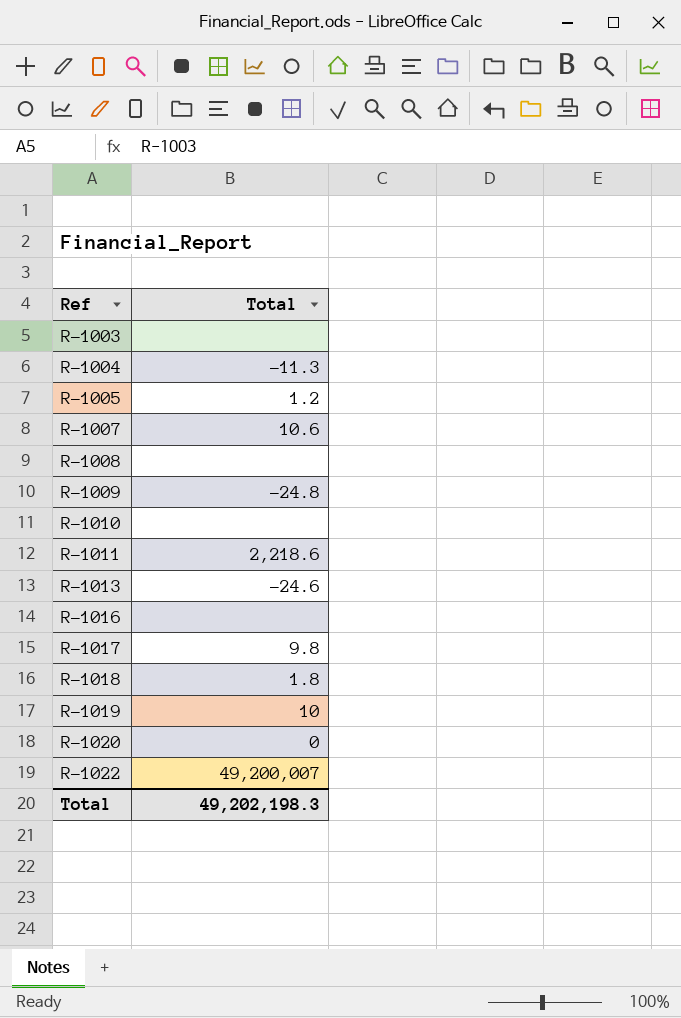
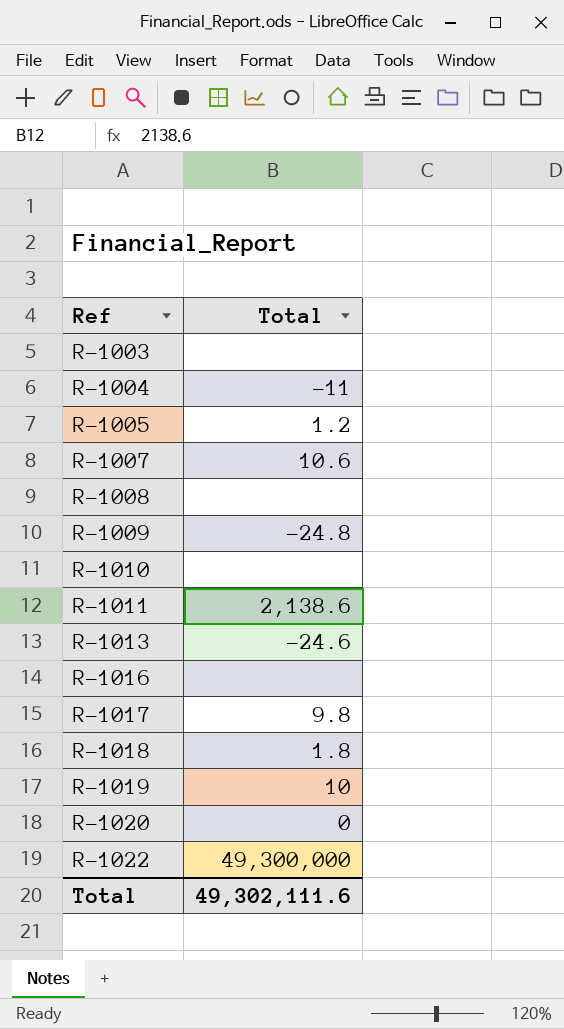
R-1004 | Total: -11.3 -> -11
R-1011 | Total: 2,218.6 -> 2,138.6
R-1022 | Total: 49,200,007 -> 49,300,000
Total | Total: 49,202,198.3 -> 49,302,111.6

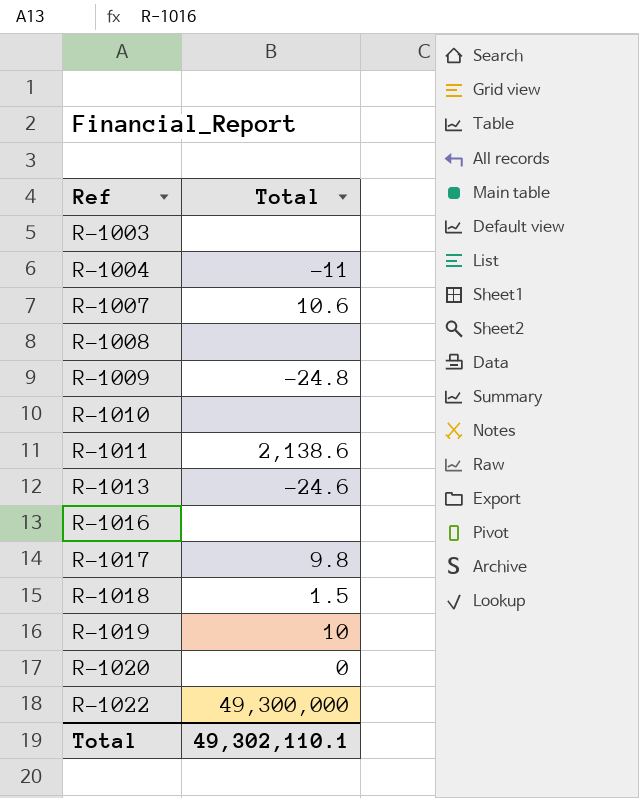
row R-1005: 1.2 -> none
R-1018 | Total: 1.8 -> 1.5
Total | Total: 49,302,111.6 -> 49,302,110.1

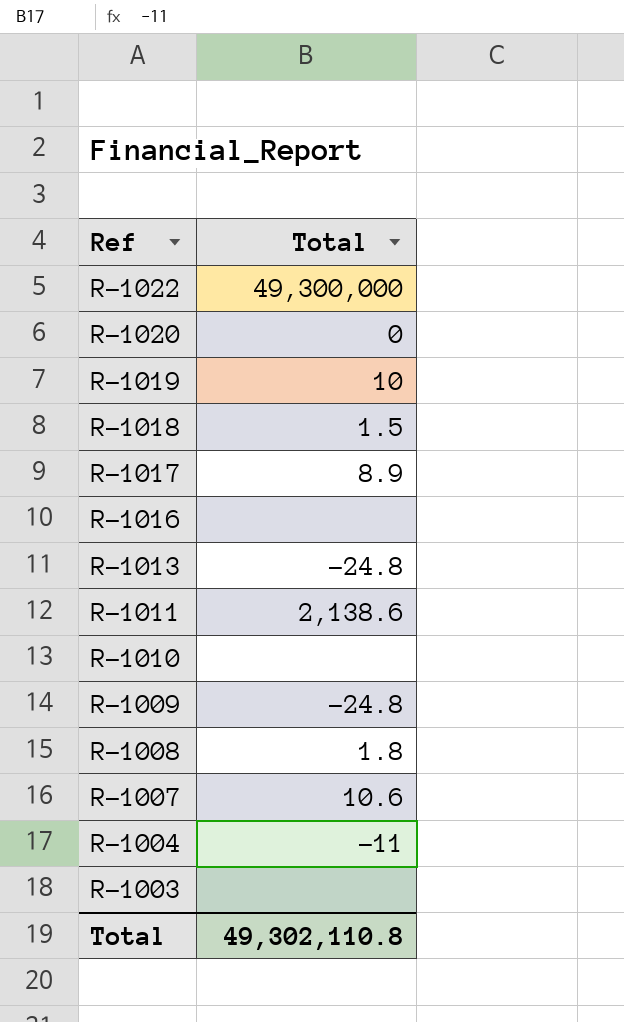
row order: Ref ascending -> Ref descending
R-1017 | Total: 9.8 -> 8.9
R-1013 | Total: -24.6 -> -24.8
R-1008 | Total: none -> 1.8
Total | Total: 49,302,110.1 -> 49,302,110.8

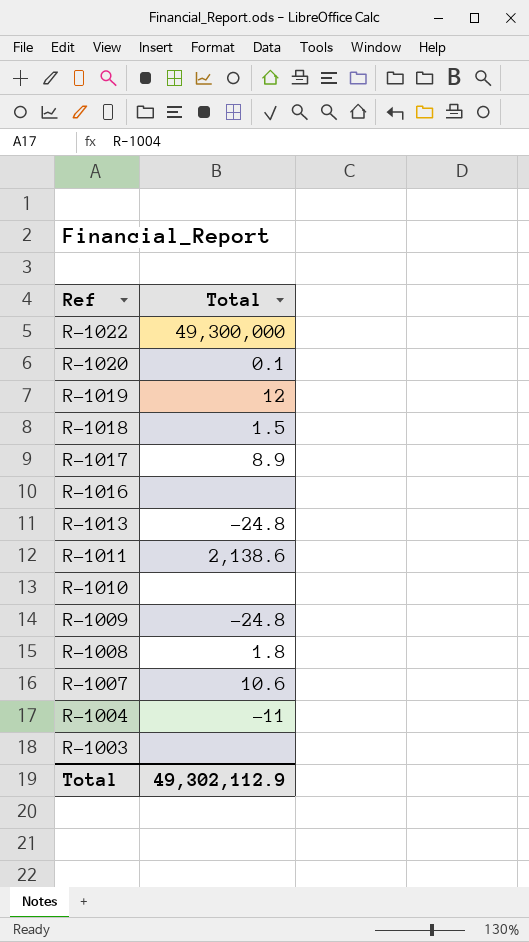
R-1020 | Total: 0 -> 0.1
R-1019 | Total: 10 -> 12
Total | Total: 49,302,110.8 -> 49,302,112.9

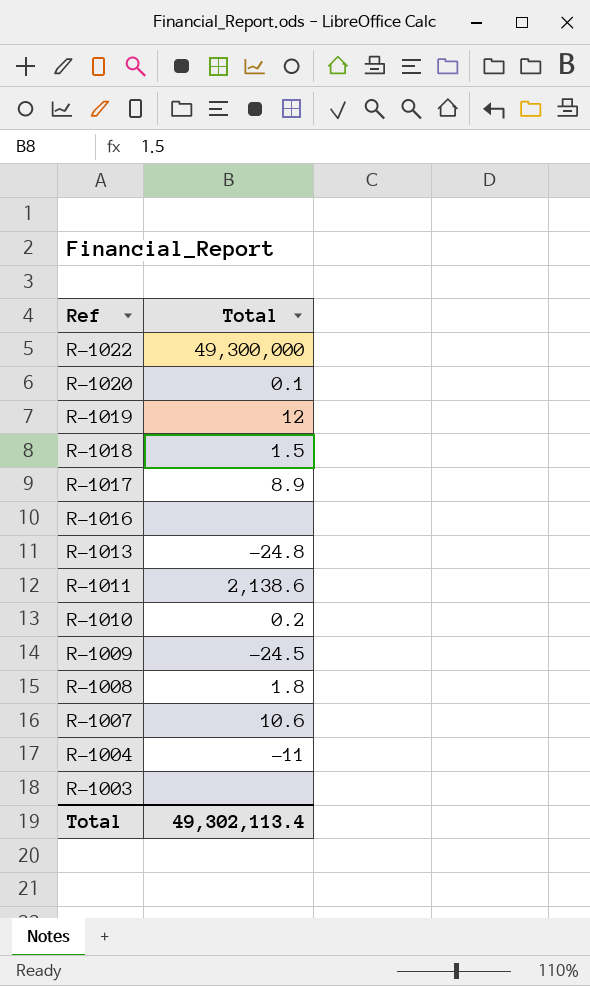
R-1010 | Total: none -> 0.2
R-1009 | Total: -24.8 -> -24.5
Total | Total: 49,302,112.9 -> 49,302,113.4

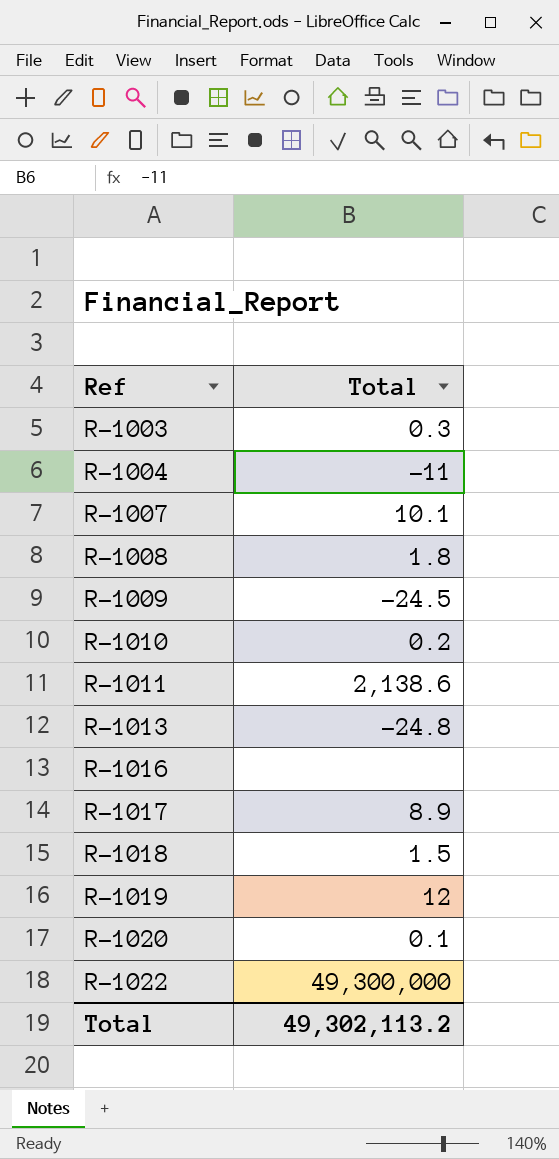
row order: Ref descending -> Ref ascending
R-1003 | Total: none -> 0.3
R-1007 | Total: 10.6 -> 10.1
Total | Total: 49,302,113.4 -> 49,302,113.2

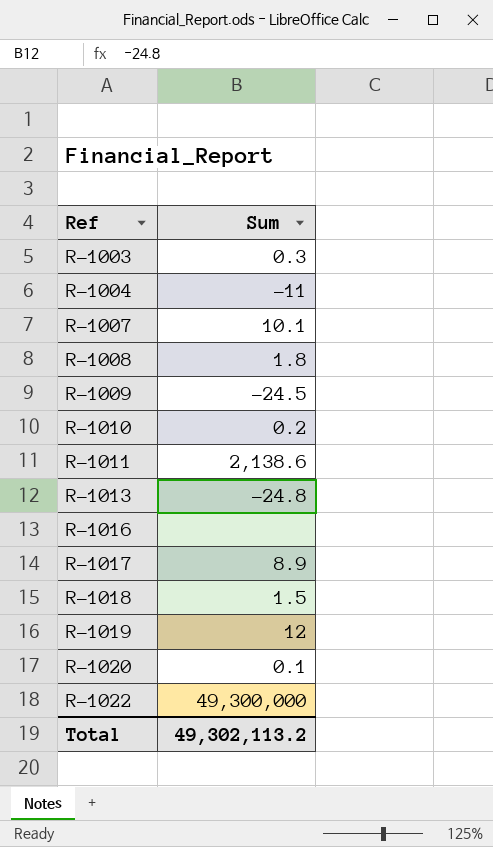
column name: Total -> Sum

